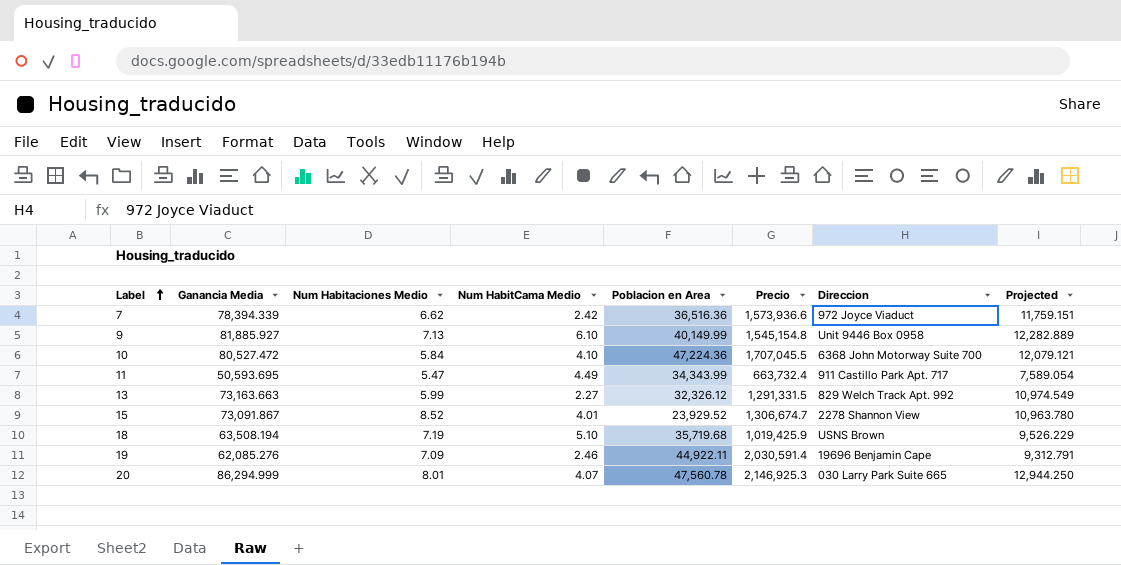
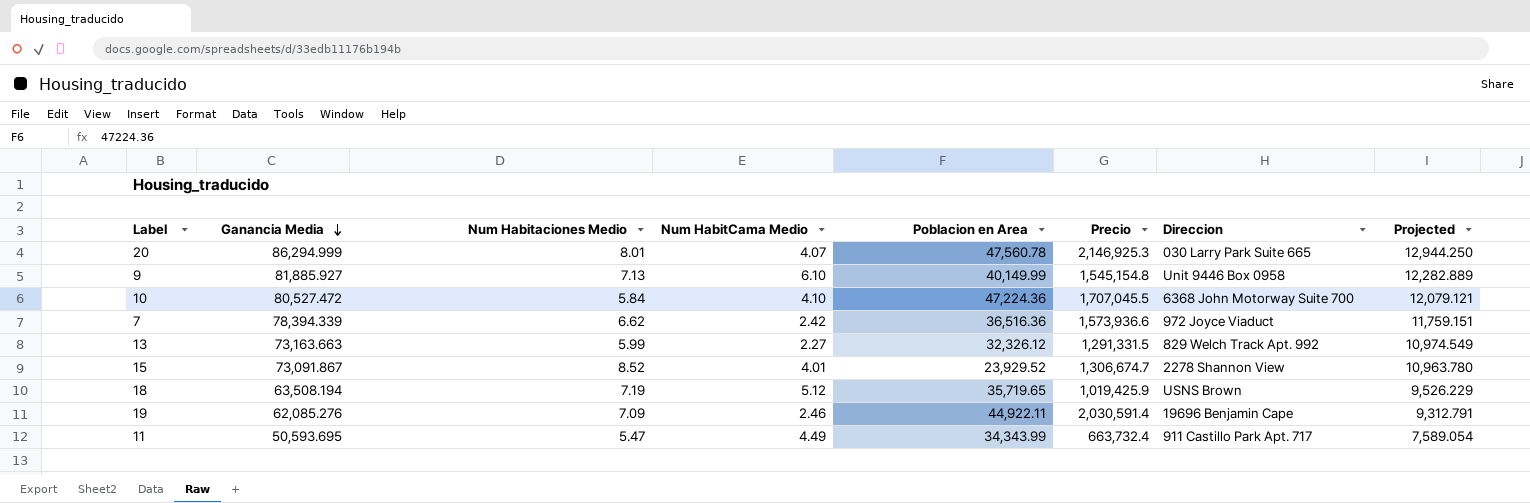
row order: Label ascending -> Ganancia Media descending
18 | Num HabitCama Medio: 5.10 -> 5.12
18 | Poblacion en Area: 35,719.68 -> 35,719.65

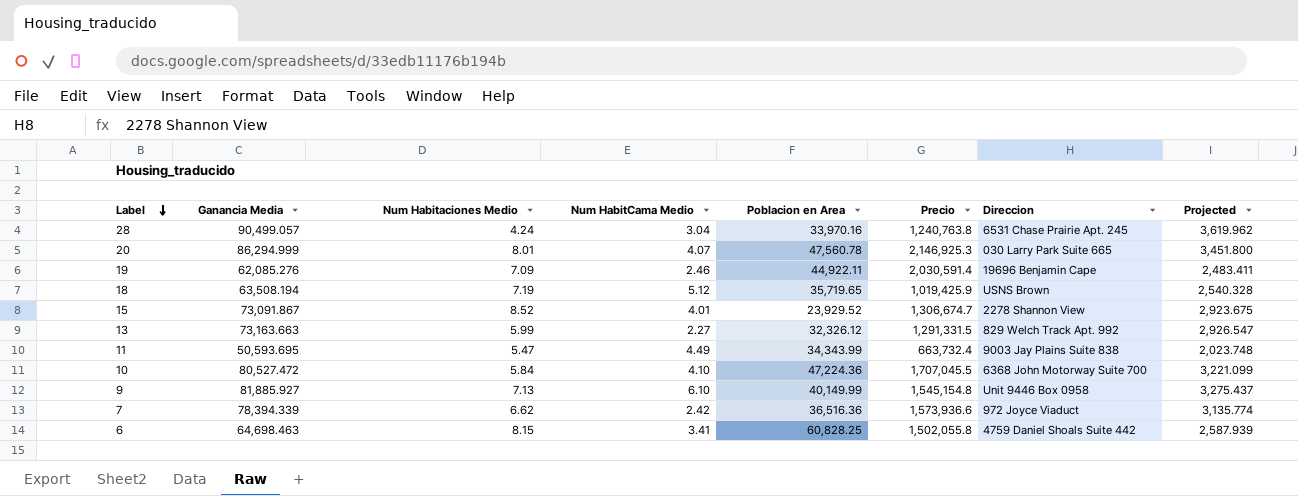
row order: Ganancia Media descending -> Label descending
column Projected | formula: [Ganancia Media] * 0.15 -> [Ganancia Media] * 0.04
row 28: none -> 90,499.057 | 4.24 | 3.04 | 33,970.16 | 1,240,763.8 | 6531 Chase Prairie Apt. 245 | 3,619.962
11 | Direccion: 911 Castillo Park Apt. 717 -> 9003 Jay Plains Suite 838
row 6: none -> 64,698.463 | 8.15 | 3.41 | 60,828.25 | 1,502,055.8 | 4759 Daniel Shoals Suite 442 | 2,587.939

